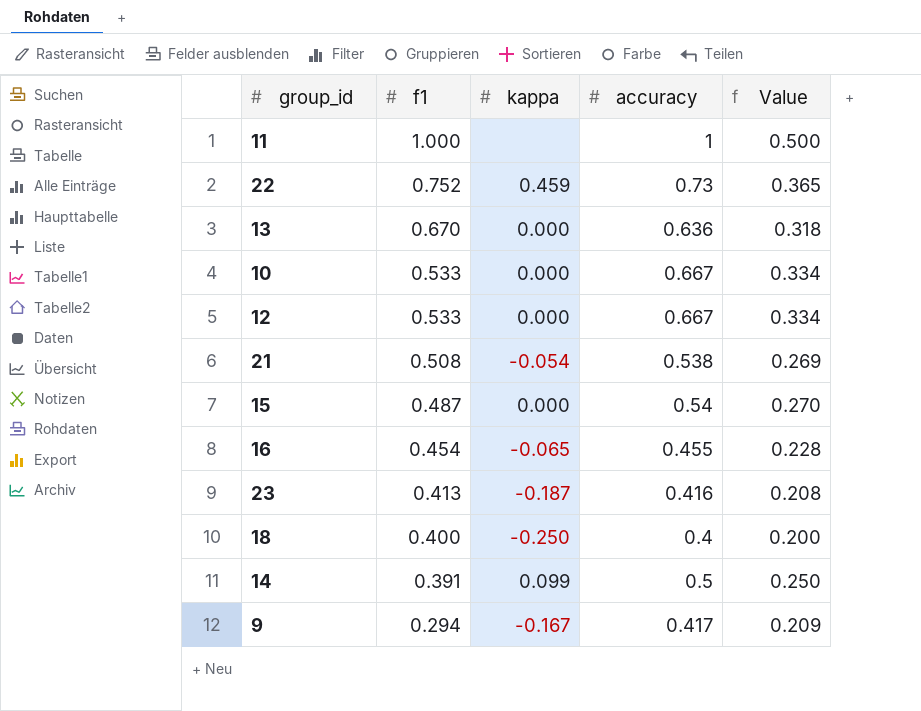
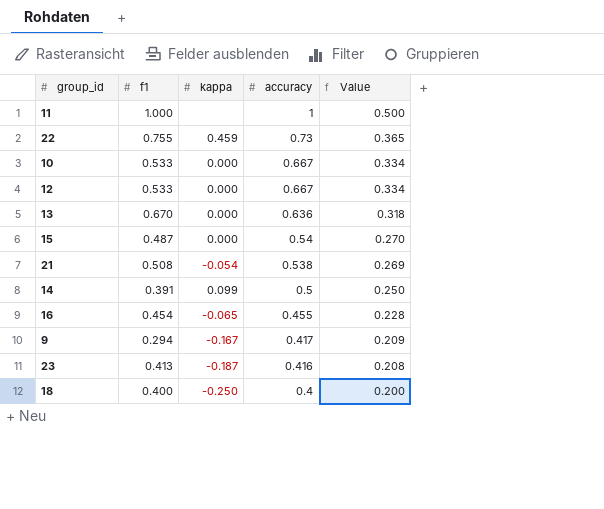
row order: f1 descending -> accuracy descending
22 | f1: 0.752 -> 0.755

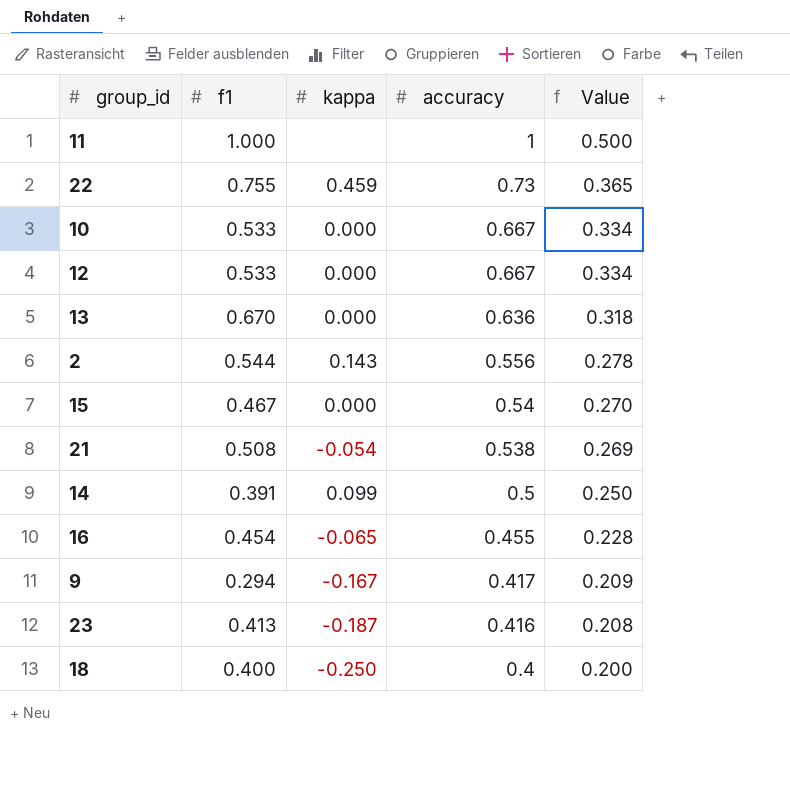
row 2: none -> 0.544 | 0.143 | 0.556 | 0.278
15 | f1: 0.487 -> 0.467

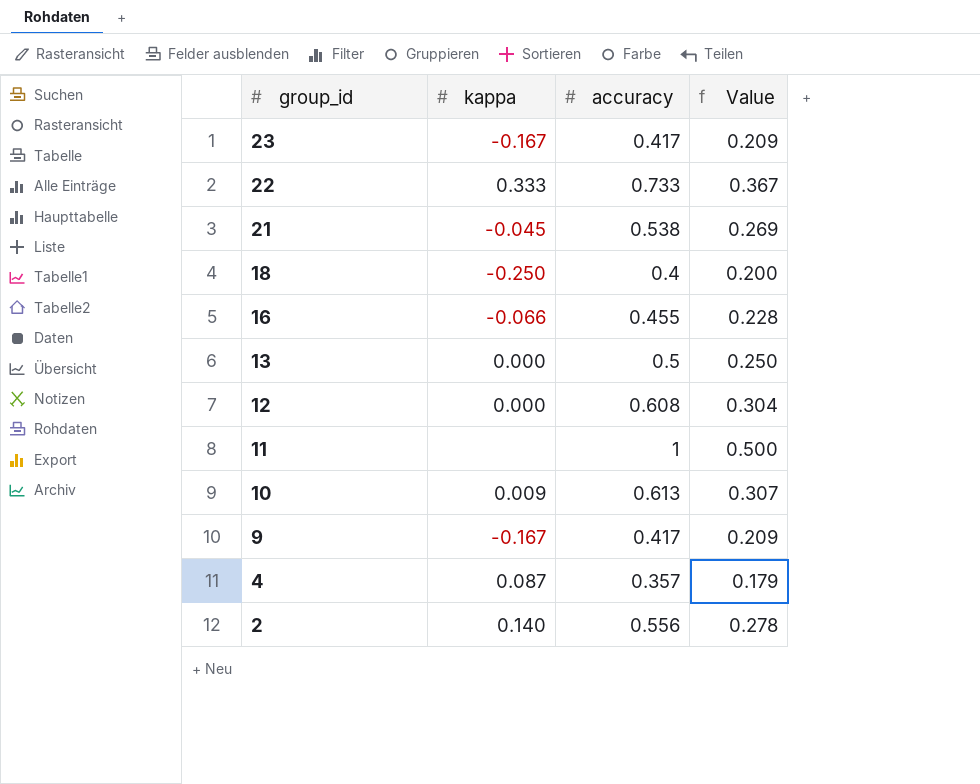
row order: accuracy descending -> group_id descending
column f1 | position: 2 -> none
row 15: 0.467 | 0.000 | 0.54 | 0.270 -> none
row 14: 0.391 | 0.099 | 0.5 | 0.250 -> none
23 | kappa: -0.187 -> -0.167
23 | accuracy: 0.416 -> 0.417
23 | Value: 0.208 -> 0.209
22 | kappa: 0.459 -> 0.333
22 | accuracy: 0.73 -> 0.733
22 | Value: 0.365 -> 0.367
21 | kappa: -0.054 -> -0.045
16 | kappa: -0.065 -> -0.066
13 | accuracy: 0.636 -> 0.5
13 | Value: 0.318 -> 0.250
12 | accuracy: 0.667 -> 0.608
12 | Value: 0.334 -> 0.304
10 | kappa: 0.000 -> 0.009
10 | accuracy: 0.667 -> 0.613
10 | Value: 0.334 -> 0.307
row 4: none -> 0.087 | 0.357 | 0.179
2 | kappa: 0.143 -> 0.140

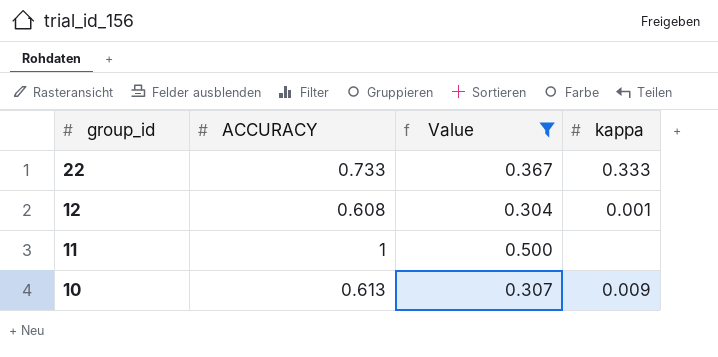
filter: none -> Value >= 0.304
column name: accuracy -> ACCURACY
column kappa | position: 2 -> 4
12 | kappa: 0.000 -> 0.001

